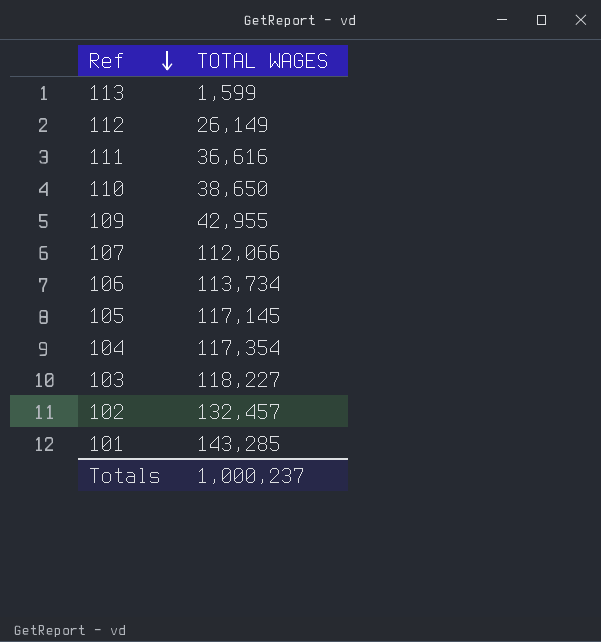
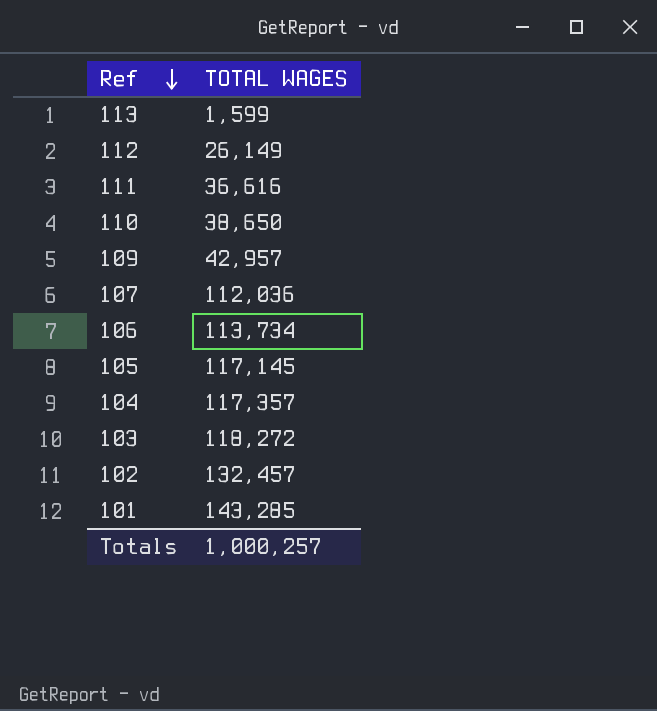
109 | TOTAL WAGES: 42,955 -> 42,957
107 | TOTAL WAGES: 112,066 -> 112,036
104 | TOTAL WAGES: 117,354 -> 117,357
103 | TOTAL WAGES: 118,227 -> 118,272
Totals | TOTAL WAGES: 1,000,237 -> 1,000,257

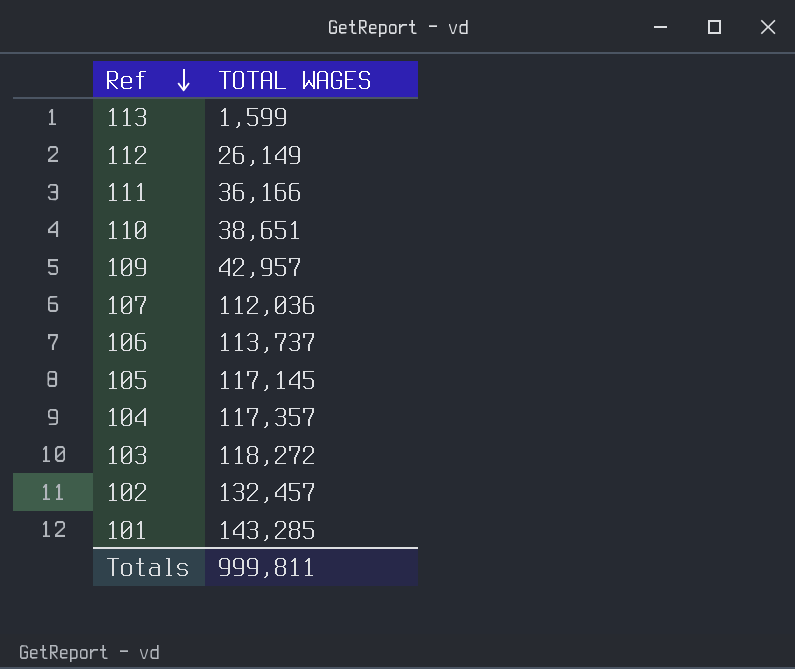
111 | TOTAL WAGES: 36,616 -> 36,166
110 | TOTAL WAGES: 38,650 -> 38,651
106 | TOTAL WAGES: 113,734 -> 113,737
Totals | TOTAL WAGES: 1,000,257 -> 999,811

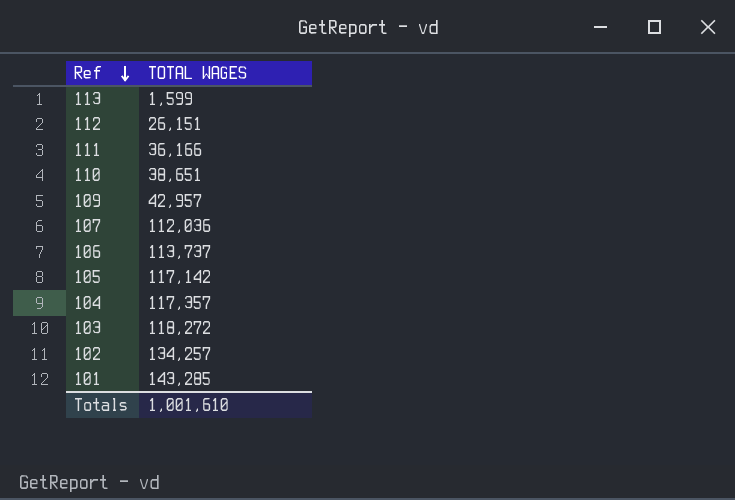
112 | TOTAL WAGES: 26,149 -> 26,151
105 | TOTAL WAGES: 117,145 -> 117,142
102 | TOTAL WAGES: 132,457 -> 134,257
Totals | TOTAL WAGES: 999,811 -> 1,001,610

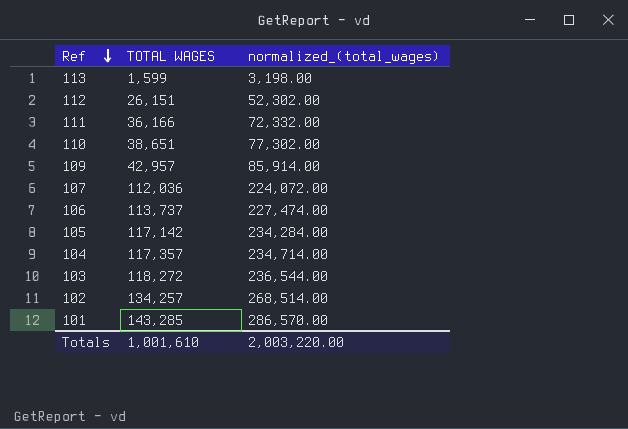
column normalized_(total_wages) | formula: none -> [TOTAL WAGES] * 2

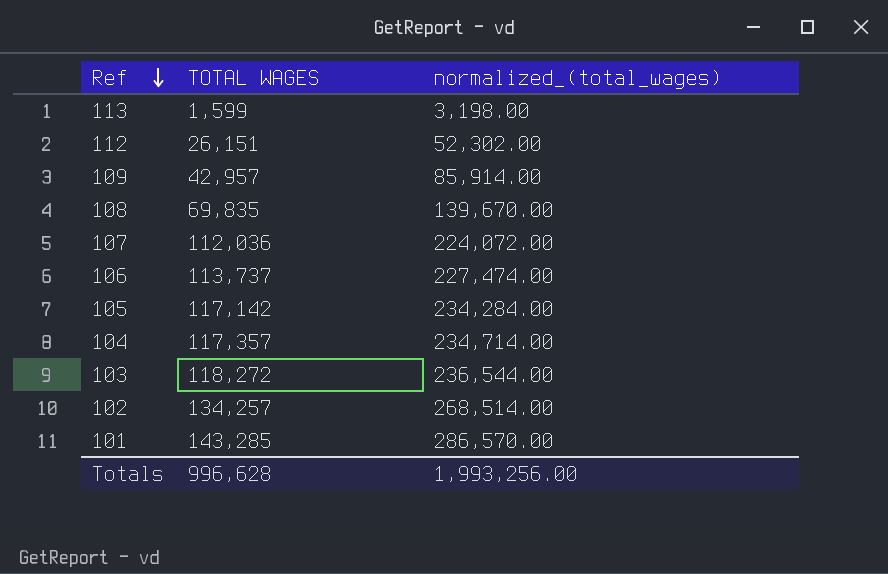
row 111: 36,166 | 72,332.00 -> none
row 110: 38,651 | 77,302.00 -> none
row 108: none -> 69,835 | 139,670.00
Totals | TOTAL WAGES: 1,001,610 -> 996,628
Totals | normalized_(total_wages): 2,003,220.00 -> 1,993,256.00

